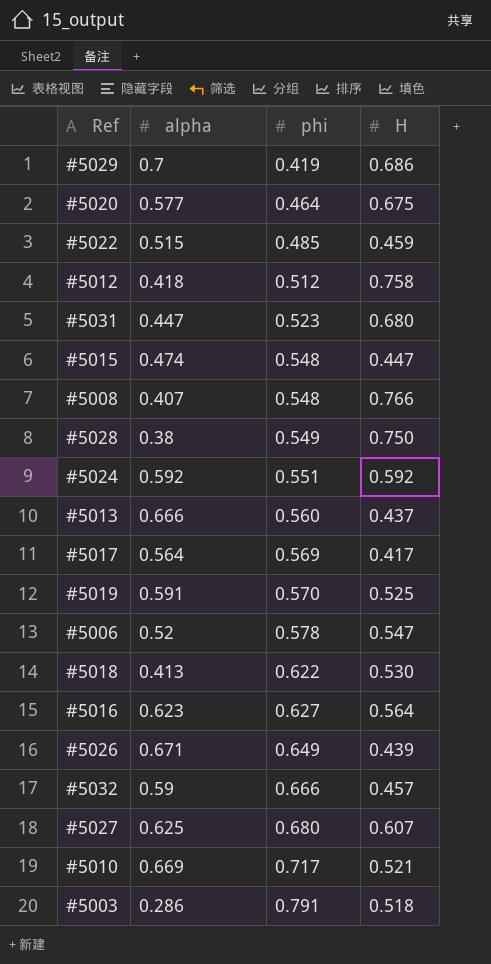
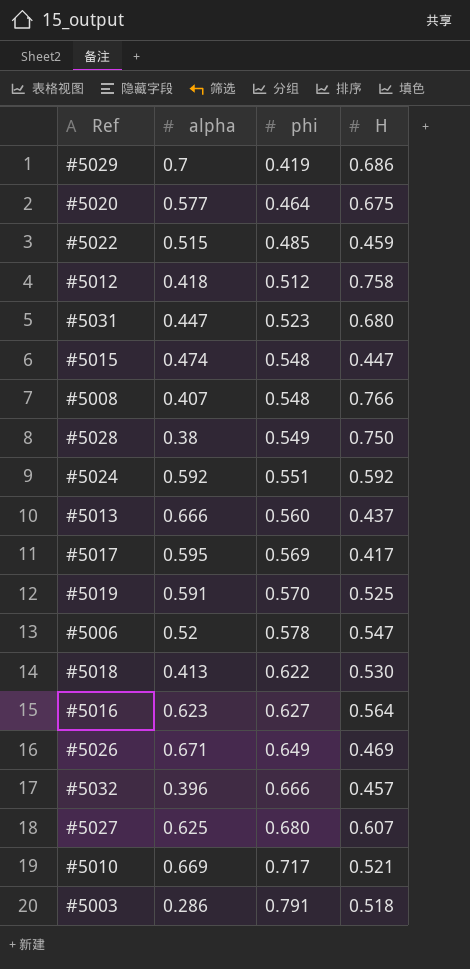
#5017 | alpha: 0.564 -> 0.595
#5026 | H: 0.439 -> 0.469
#5032 | alpha: 0.59 -> 0.396

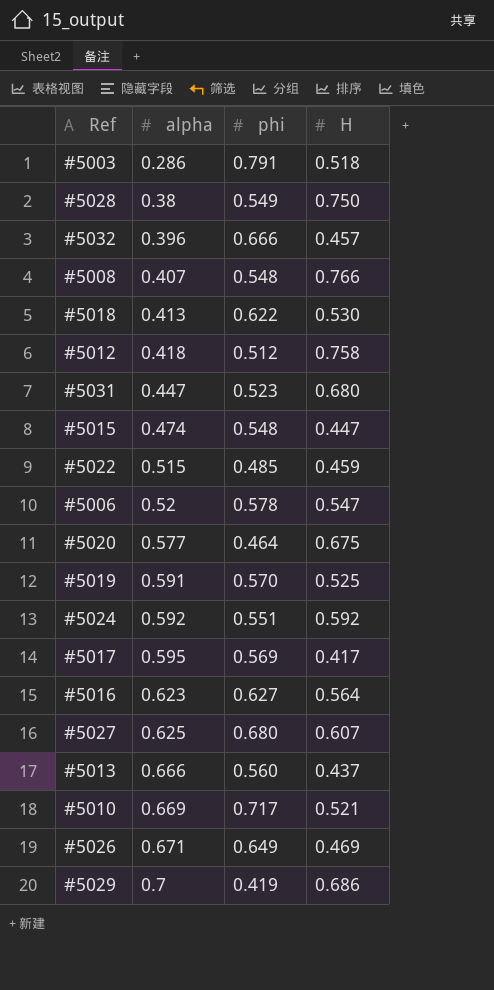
row order: phi ascending -> alpha ascending

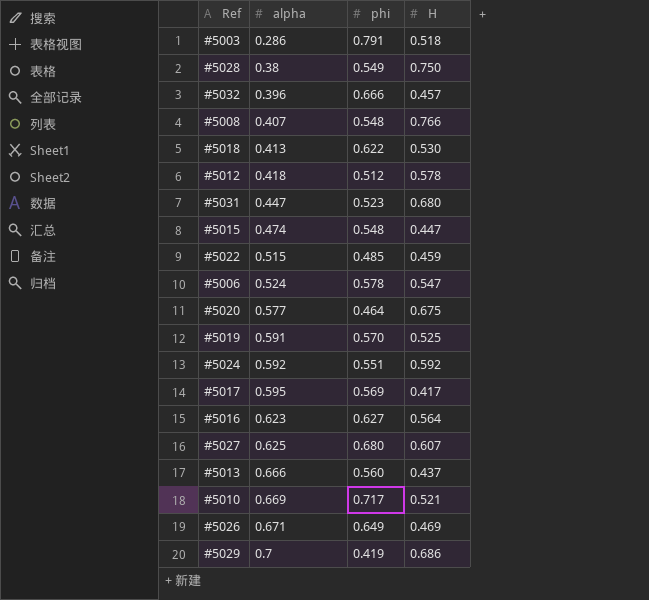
#5012 | H: 0.758 -> 0.578
#5006 | alpha: 0.52 -> 0.524

